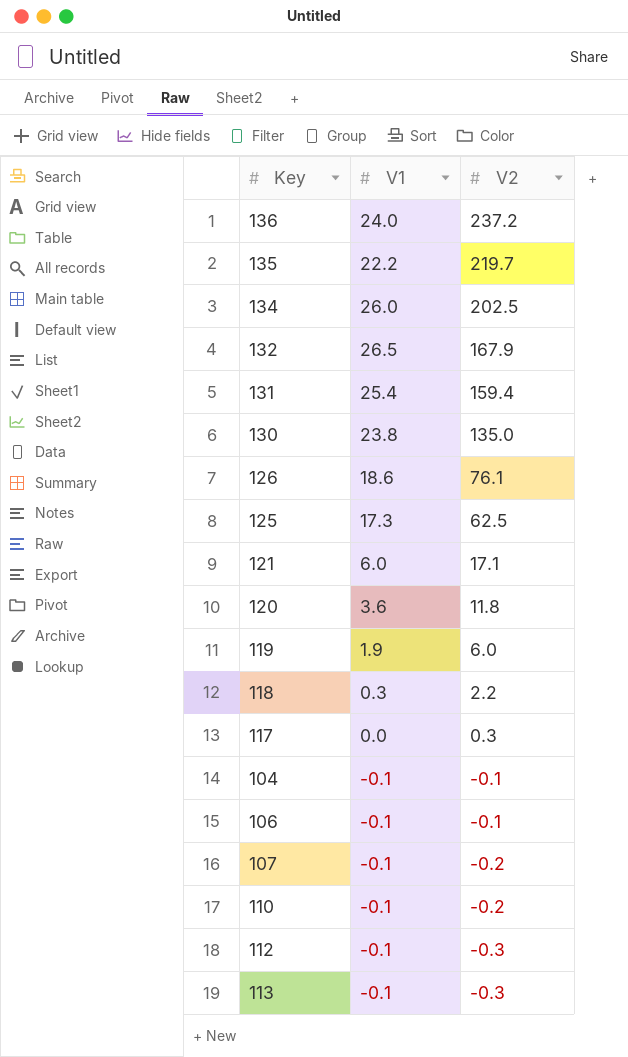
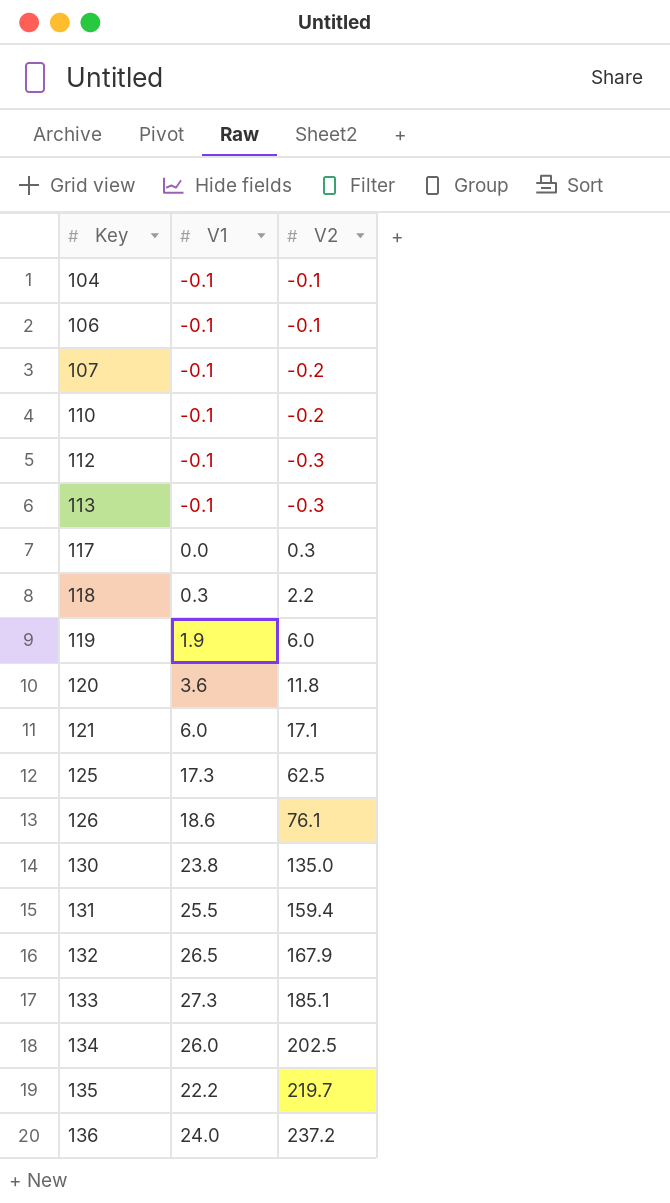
row order: V2 descending -> Key ascending
131 | V1: 25.4 -> 25.5
row 133: none -> 27.3 | 185.1

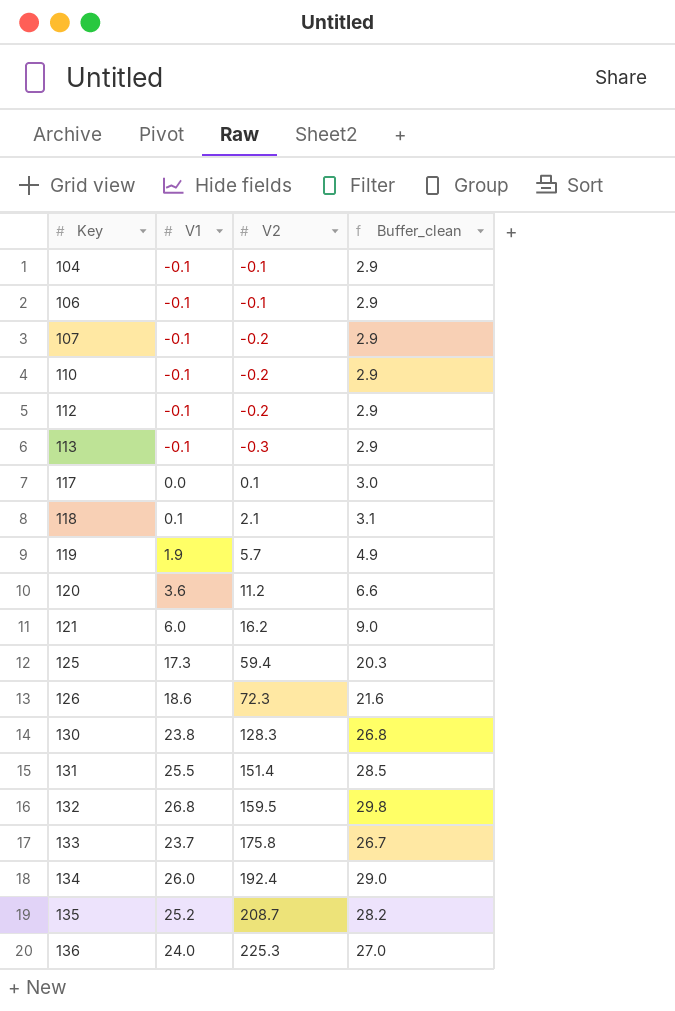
column Buffer_clean | formula: none -> [V1] + 3
112 | V2: -0.3 -> -0.2
117 | V2: 0.3 -> 0.1
118 | V1: 0.3 -> 0.1
118 | V2: 2.2 -> 2.1
119 | V2: 6.0 -> 5.7
120 | V2: 11.8 -> 11.2
121 | V2: 17.1 -> 16.2
125 | V2: 62.5 -> 59.4
126 | V2: 76.1 -> 72.3
130 | V2: 135.0 -> 128.3
131 | V2: 159.4 -> 151.4
132 | V1: 26.5 -> 26.8
132 | V2: 167.9 -> 159.5
133 | V1: 27.3 -> 23.7
133 | V2: 185.1 -> 175.8
134 | V2: 202.5 -> 192.4
135 | V1: 22.2 -> 25.2
135 | V2: 219.7 -> 208.7
136 | V2: 237.2 -> 225.3

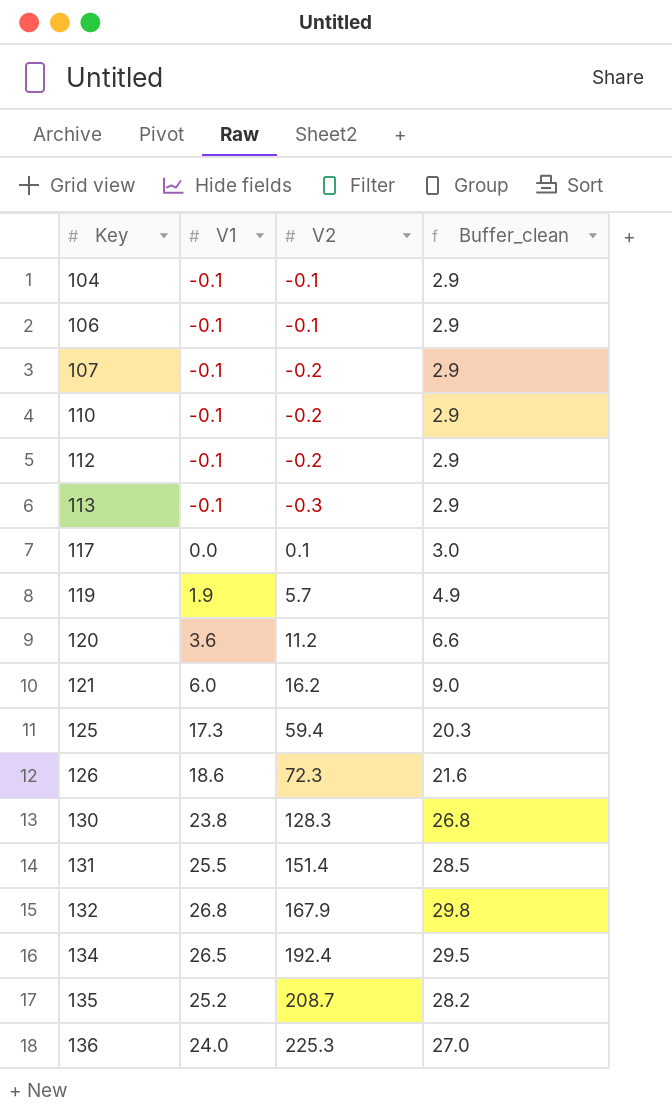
row 118: 0.1 | 2.1 | 3.1 -> none
row 133: 23.7 | 175.8 | 26.7 -> none
132 | V2: 159.5 -> 167.9
134 | V1: 26.0 -> 26.5
134 | Buffer_clean: 29.0 -> 29.5

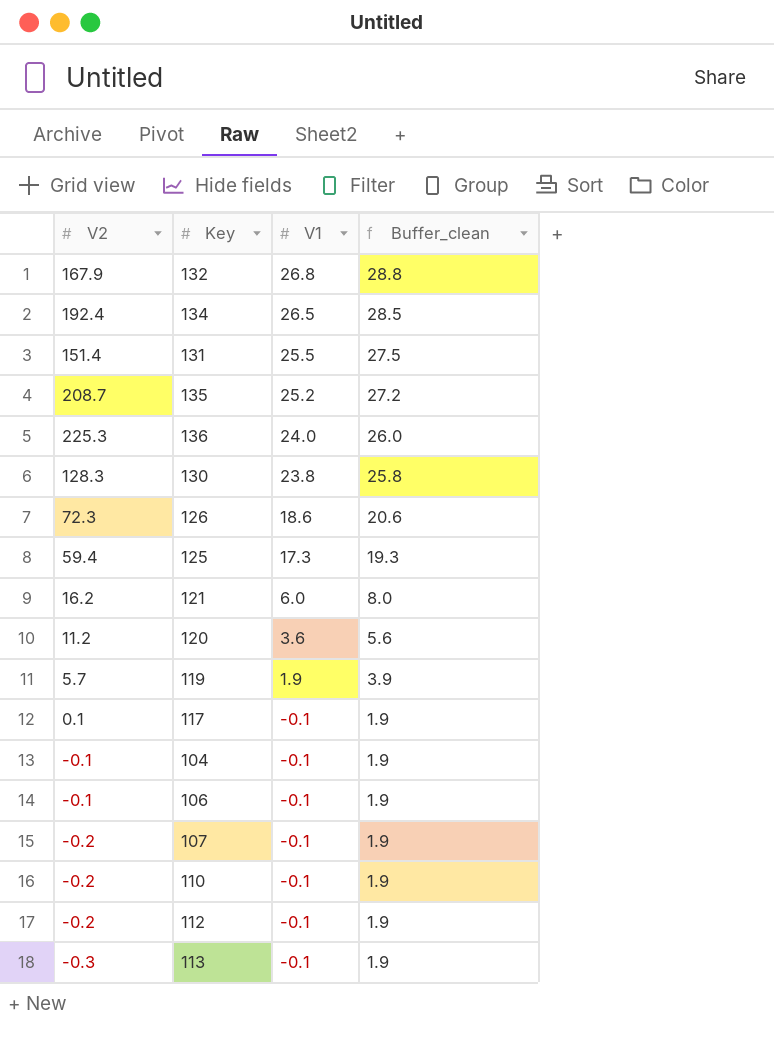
row order: Key ascending -> V1 descending
column V2 | position: 3 -> 1
column Buffer_clean | formula: [V1] + 3 -> [V1] + 2
117 | V1: 0.0 -> -0.1

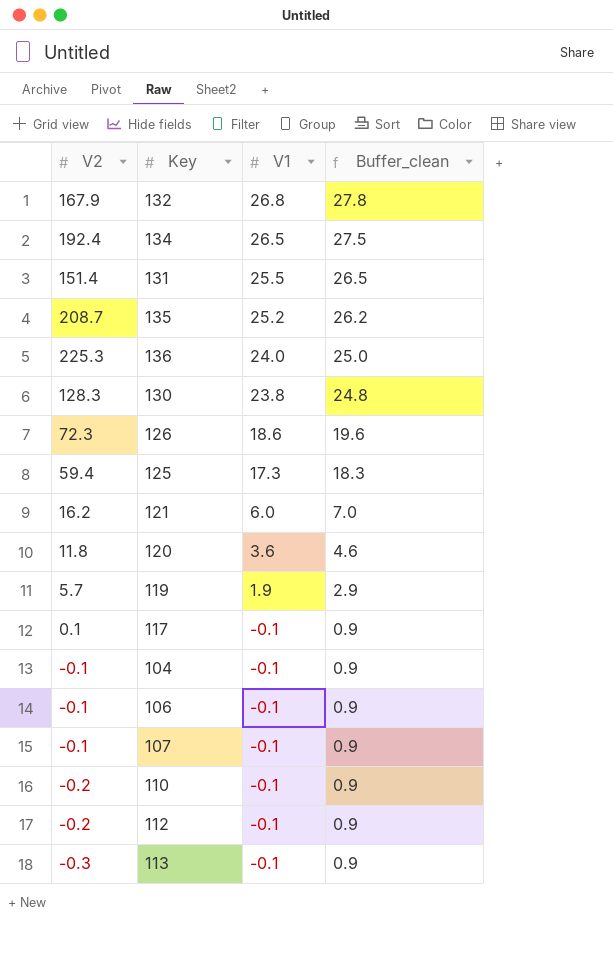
column Buffer_clean | formula: [V1] + 2 -> [V1] + 1
120 | V2: 11.2 -> 11.8
107 | V2: -0.2 -> -0.1

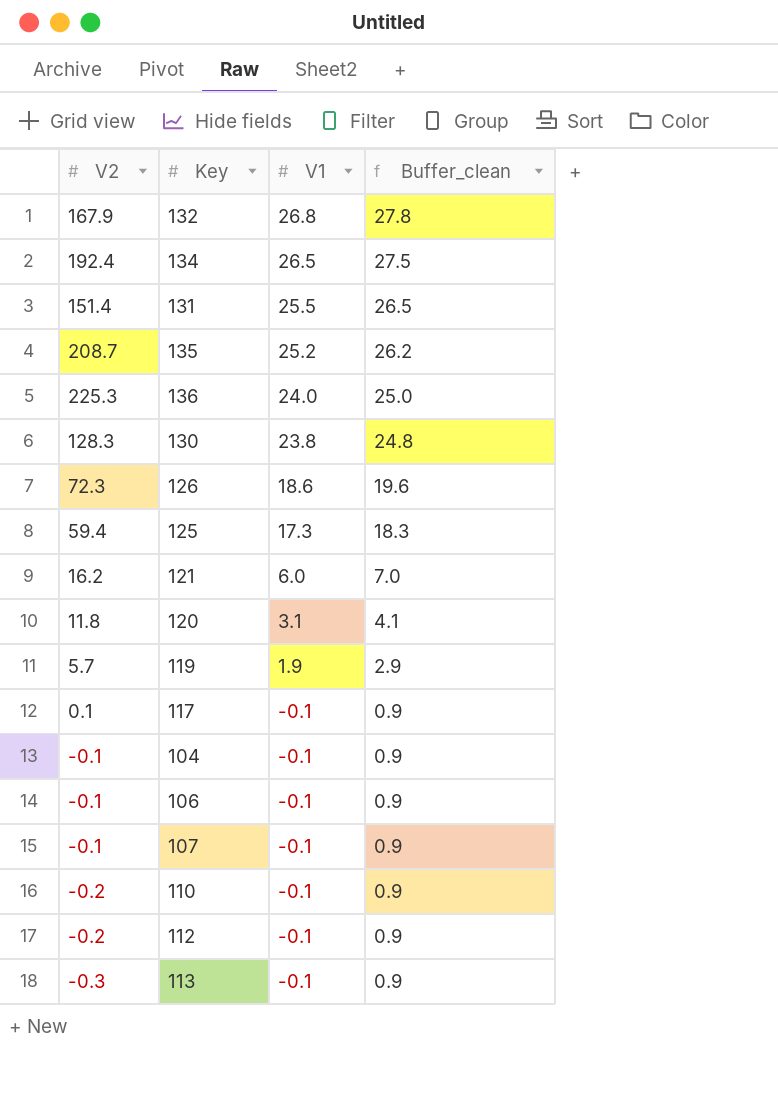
120 | V1: 3.6 -> 3.1
120 | Buffer_clean: 4.6 -> 4.1

